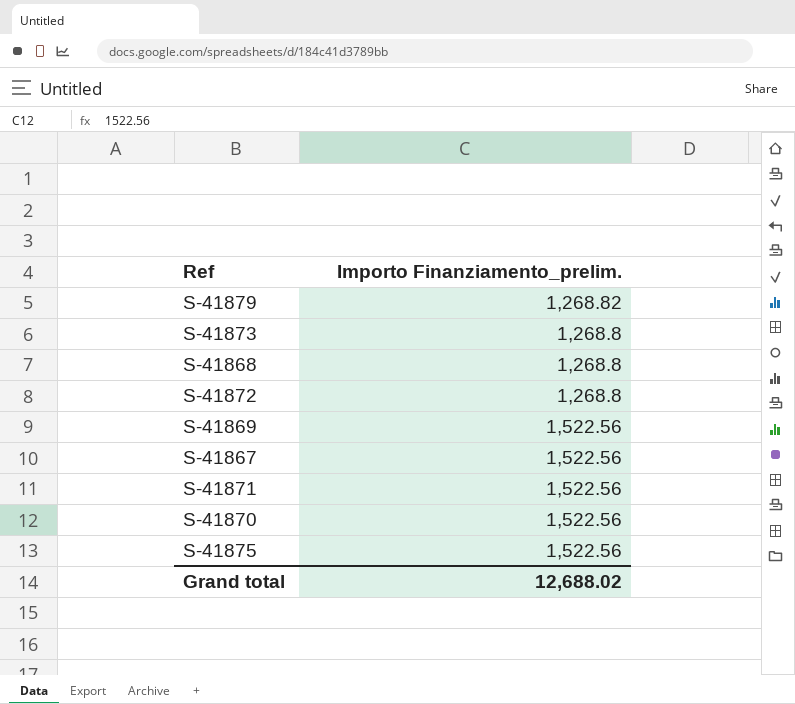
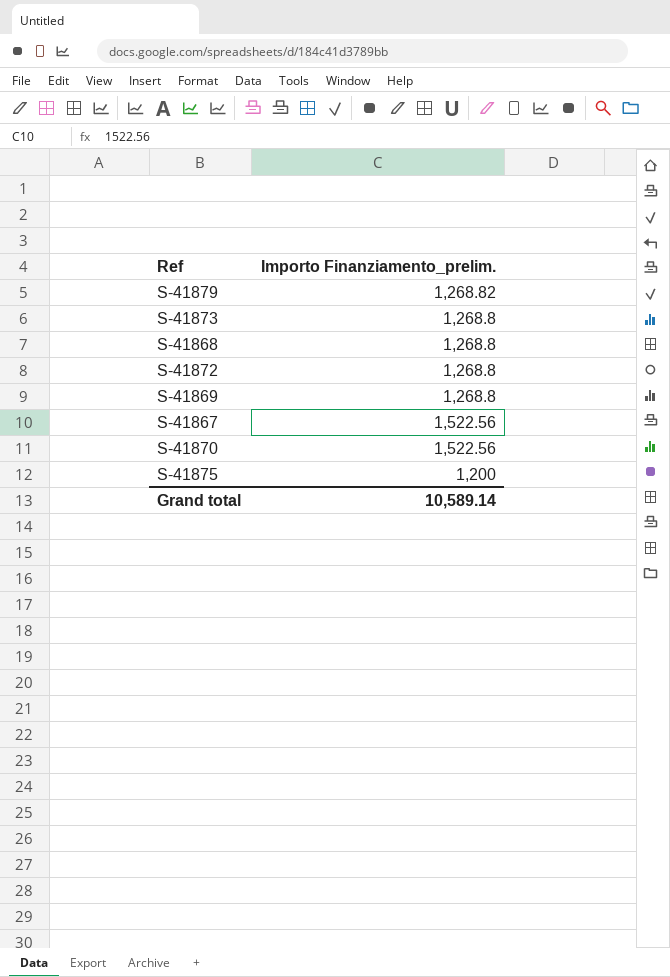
row S-41871: 1,522.56 -> none
S-41869 | Importo Finanziamento_prelim.: 1,522.56 -> 1,268.8
S-41875 | Importo Finanziamento_prelim.: 1,522.56 -> 1,200
Grand total | Importo Finanziamento_prelim.: 12,688.02 -> 10,589.14

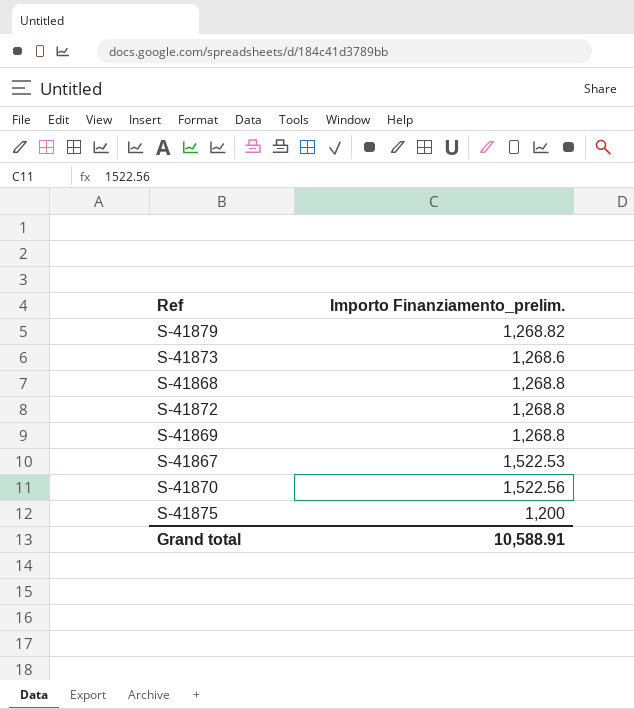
S-41873 | Importo Finanziamento_prelim.: 1,268.8 -> 1,268.6
S-41867 | Importo Finanziamento_prelim.: 1,522.56 -> 1,522.53
Grand total | Importo Finanziamento_prelim.: 10,589.14 -> 10,588.91

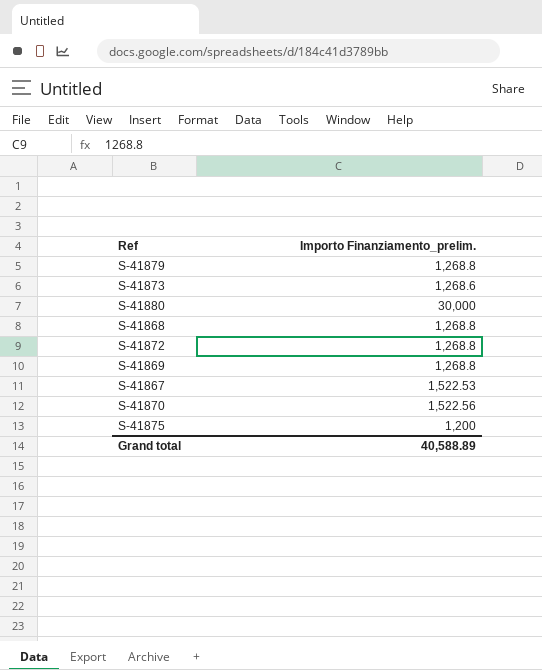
S-41879 | Importo Finanziamento_prelim.: 1,268.82 -> 1,268.8
row S-41880: none -> 30,000
Grand total | Importo Finanziamento_prelim.: 10,588.91 -> 40,588.89

